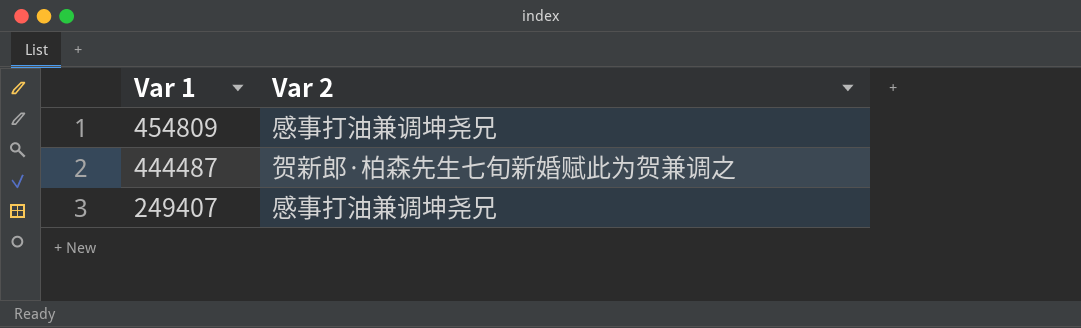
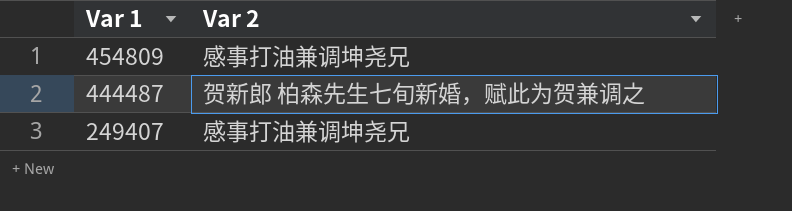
444487 | Var 2: 贺新郎·柏森先生七旬新婚赋此为贺兼调之 -> 贺新郎 柏森先生七旬新婚，赋此为贺兼调之

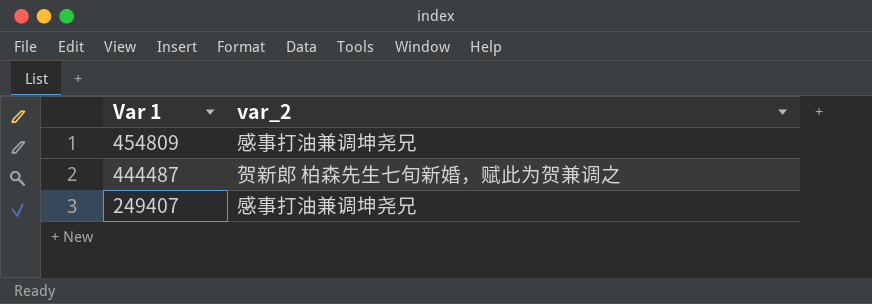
column name: Var 2 -> var_2

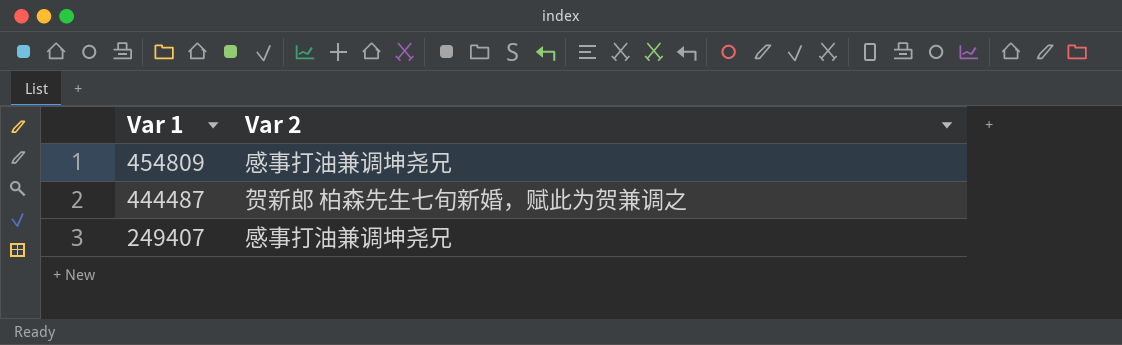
column name: var_2 -> Var 2

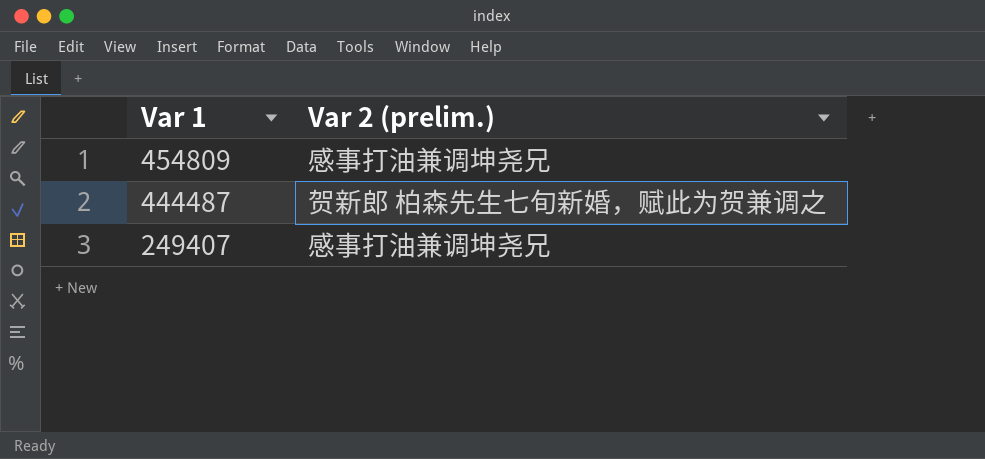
column name: Var 2 -> Var 2 (prelim.)

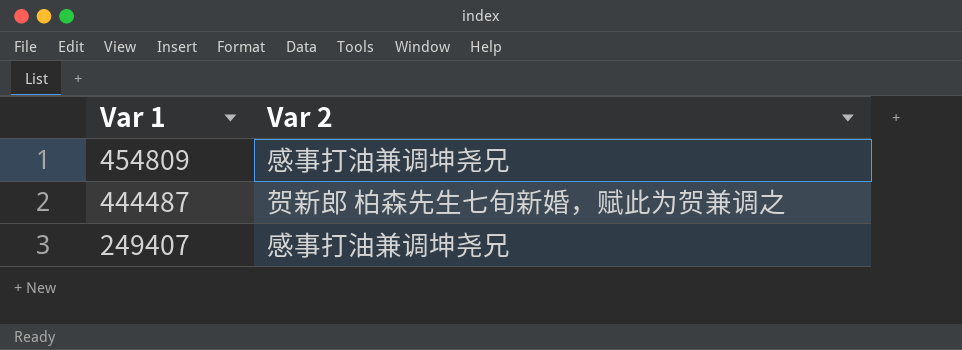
column name: Var 2 (prelim.) -> Var 2

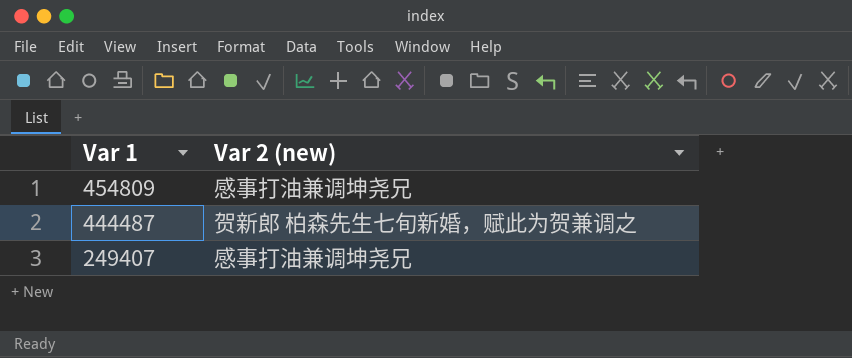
column name: Var 2 -> Var 2 (new)

